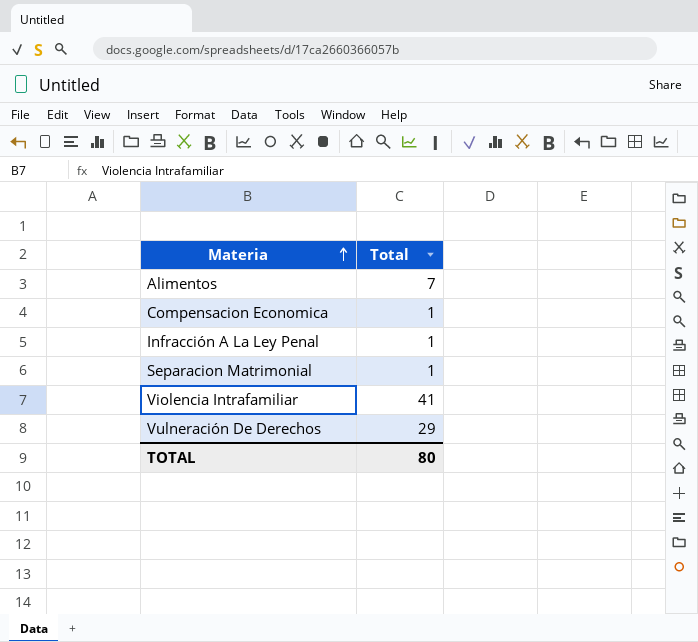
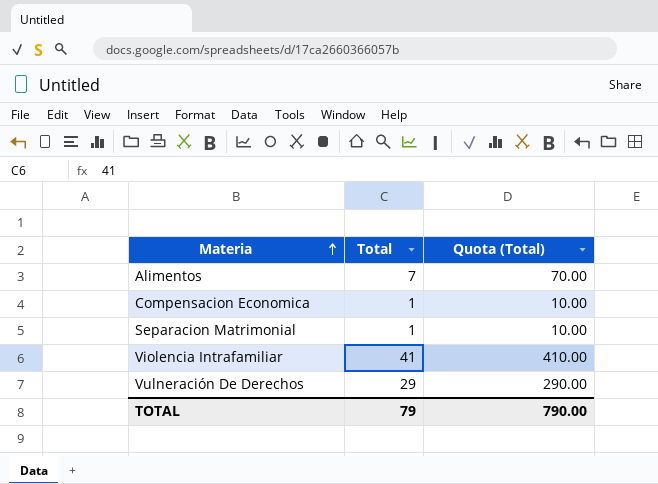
column Quota (Total) | formula: none -> [Total] * 10
row Infracción A La Ley Penal: 1 -> none
TOTAL | Total: 80 -> 79

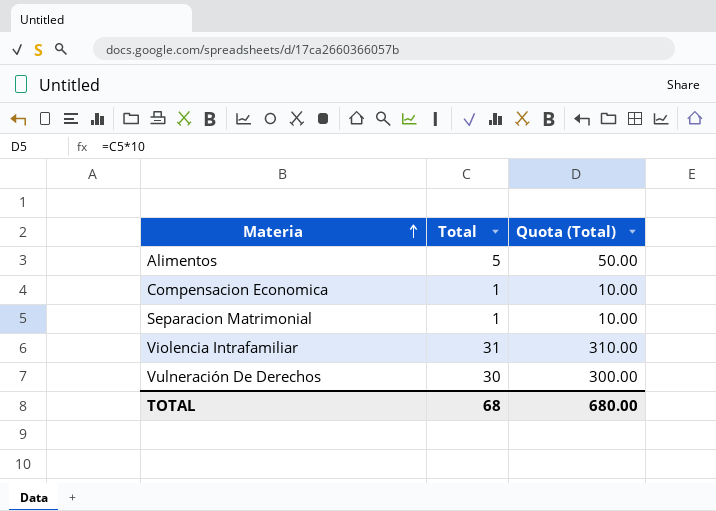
Alimentos | Total: 7 -> 5
Alimentos | Quota (Total): 70.00 -> 50.00
Violencia Intrafamiliar | Total: 41 -> 31
Violencia Intrafamiliar | Quota (Total): 410.00 -> 310.00
Vulneración De Derechos | Total: 29 -> 30
Vulneración De Derechos | Quota (Total): 290.00 -> 300.00
TOTAL | Total: 79 -> 68
TOTAL | Quota (Total): 790.00 -> 680.00

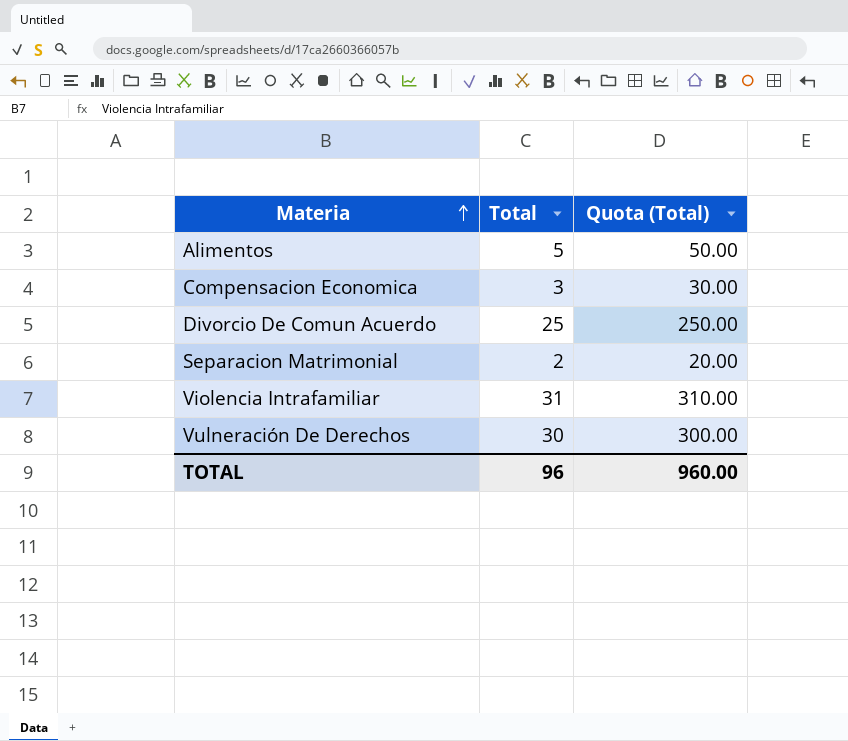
Compensacion Economica | Total: 1 -> 3
Compensacion Economica | Quota (Total): 10.00 -> 30.00
row Divorcio De Comun Acuerdo: none -> 25 | 250.00
Separacion Matrimonial | Total: 1 -> 2
Separacion Matrimonial | Quota (Total): 10.00 -> 20.00
TOTAL | Total: 68 -> 96
TOTAL | Quota (Total): 680.00 -> 960.00

